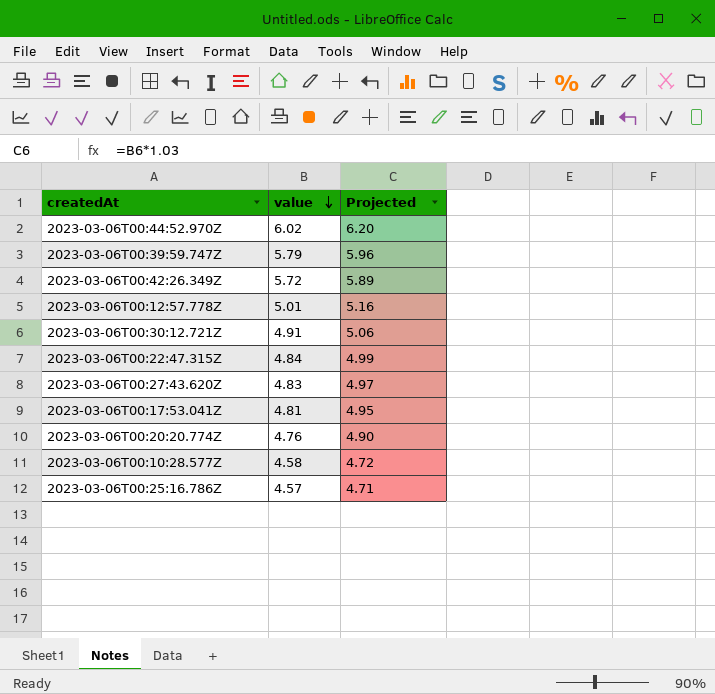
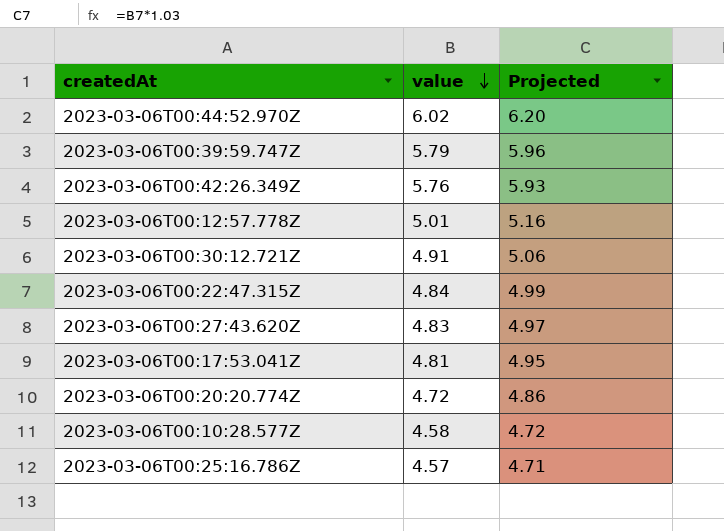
2023-03-06T00:42:26.349Z | value: 5.72 -> 5.76
2023-03-06T00:42:26.349Z | Projected: 5.89 -> 5.93
2023-03-06T00:20:20.774Z | value: 4.76 -> 4.72
2023-03-06T00:20:20.774Z | Projected: 4.90 -> 4.86

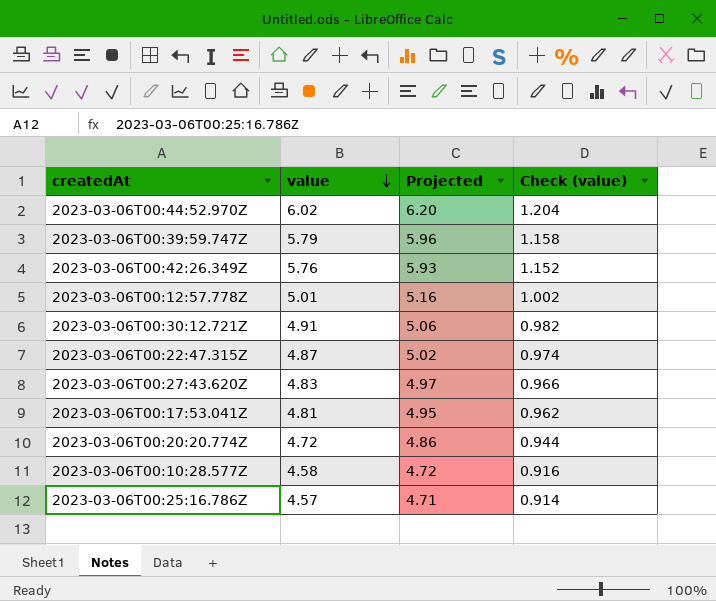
column Check (value) | formula: none -> [value] * 0.2
2023-03-06T00:22:47.315Z | value: 4.84 -> 4.87
2023-03-06T00:22:47.315Z | Projected: 4.99 -> 5.02

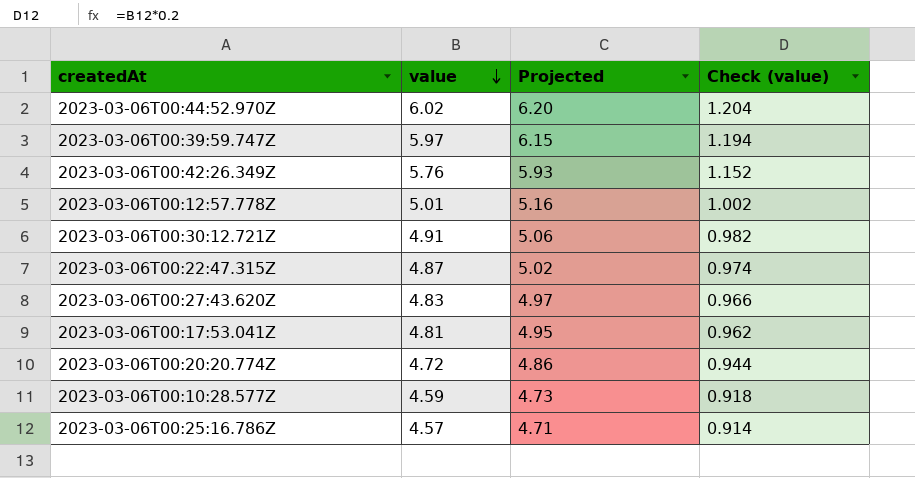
2023-03-06T00:39:59.747Z | value: 5.79 -> 5.97
2023-03-06T00:39:59.747Z | Projected: 5.96 -> 6.15
2023-03-06T00:39:59.747Z | Check (value): 1.158 -> 1.194
2023-03-06T00:10:28.577Z | value: 4.58 -> 4.59
2023-03-06T00:10:28.577Z | Projected: 4.72 -> 4.73
2023-03-06T00:10:28.577Z | Check (value): 0.916 -> 0.918

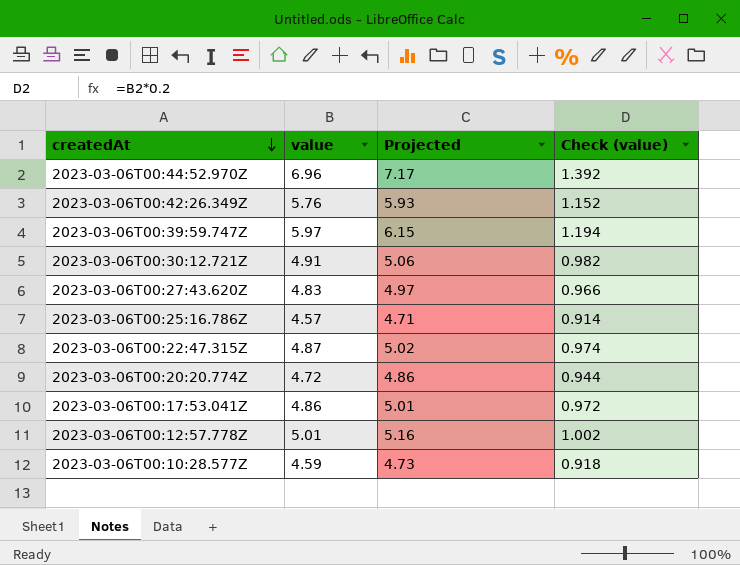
row order: value descending -> createdAt descending
2023-03-06T00:44:52.970Z | value: 6.02 -> 6.96
2023-03-06T00:44:52.970Z | Projected: 6.20 -> 7.17
2023-03-06T00:44:52.970Z | Check (value): 1.204 -> 1.392
2023-03-06T00:17:53.041Z | value: 4.81 -> 4.86
2023-03-06T00:17:53.041Z | Projected: 4.95 -> 5.01
2023-03-06T00:17:53.041Z | Check (value): 0.962 -> 0.972

